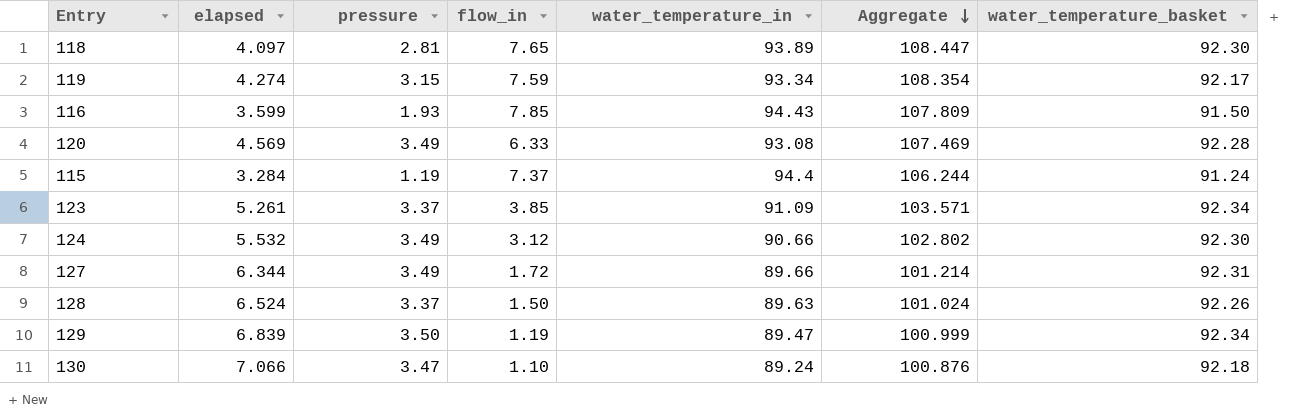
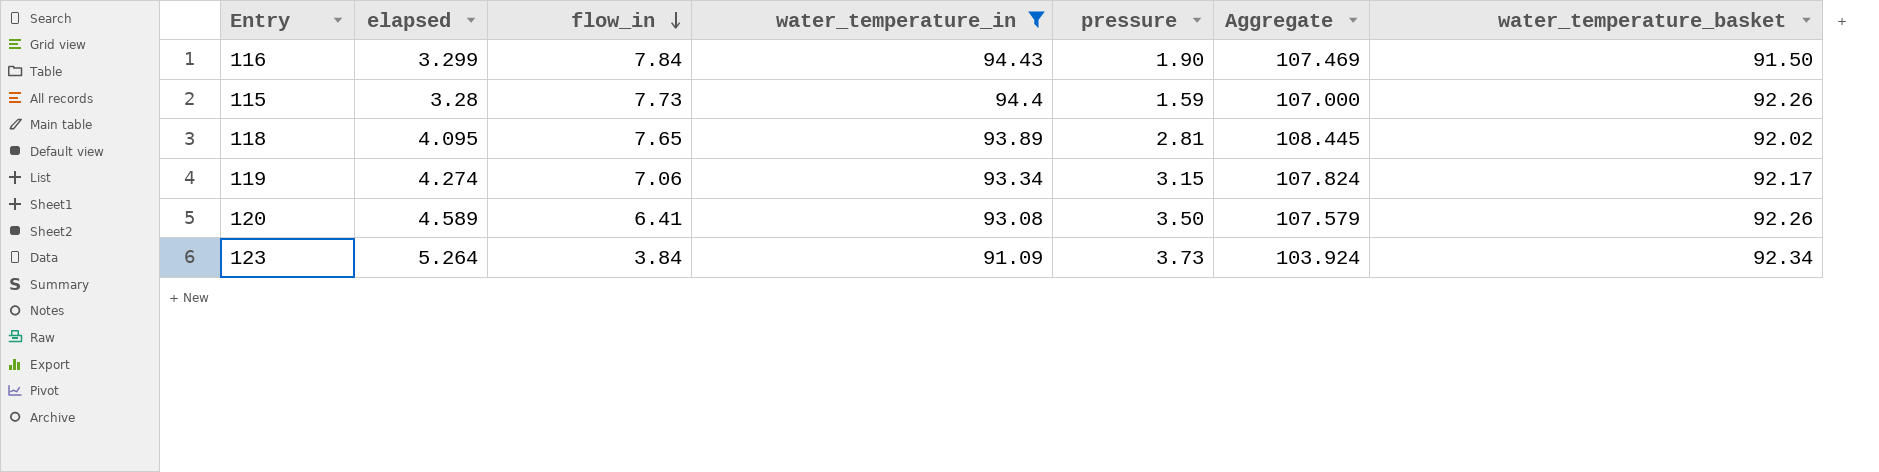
filter: none -> water_temperature_in >= 91.09
row order: Aggregate descending -> flow_in descending
column pressure | position: 3 -> 5
116 | elapsed: 3.599 -> 3.299
116 | flow_in: 7.85 -> 7.84
116 | pressure: 1.93 -> 1.90
116 | Aggregate: 107.809 -> 107.469
115 | elapsed: 3.284 -> 3.28
115 | flow_in: 7.37 -> 7.73
115 | pressure: 1.19 -> 1.59
115 | Aggregate: 106.244 -> 107.000
115 | water_temperature_basket: 91.24 -> 92.26
118 | elapsed: 4.097 -> 4.095
118 | Aggregate: 108.447 -> 108.445
118 | water_temperature_basket: 92.30 -> 92.02
119 | flow_in: 7.59 -> 7.06
119 | Aggregate: 108.354 -> 107.824
120 | elapsed: 4.569 -> 4.589
120 | flow_in: 6.33 -> 6.41
120 | pressure: 3.49 -> 3.50
120 | Aggregate: 107.469 -> 107.579
120 | water_temperature_basket: 92.28 -> 92.26
123 | elapsed: 5.261 -> 5.264
123 | flow_in: 3.85 -> 3.84
123 | pressure: 3.37 -> 3.73
123 | Aggregate: 103.571 -> 103.924

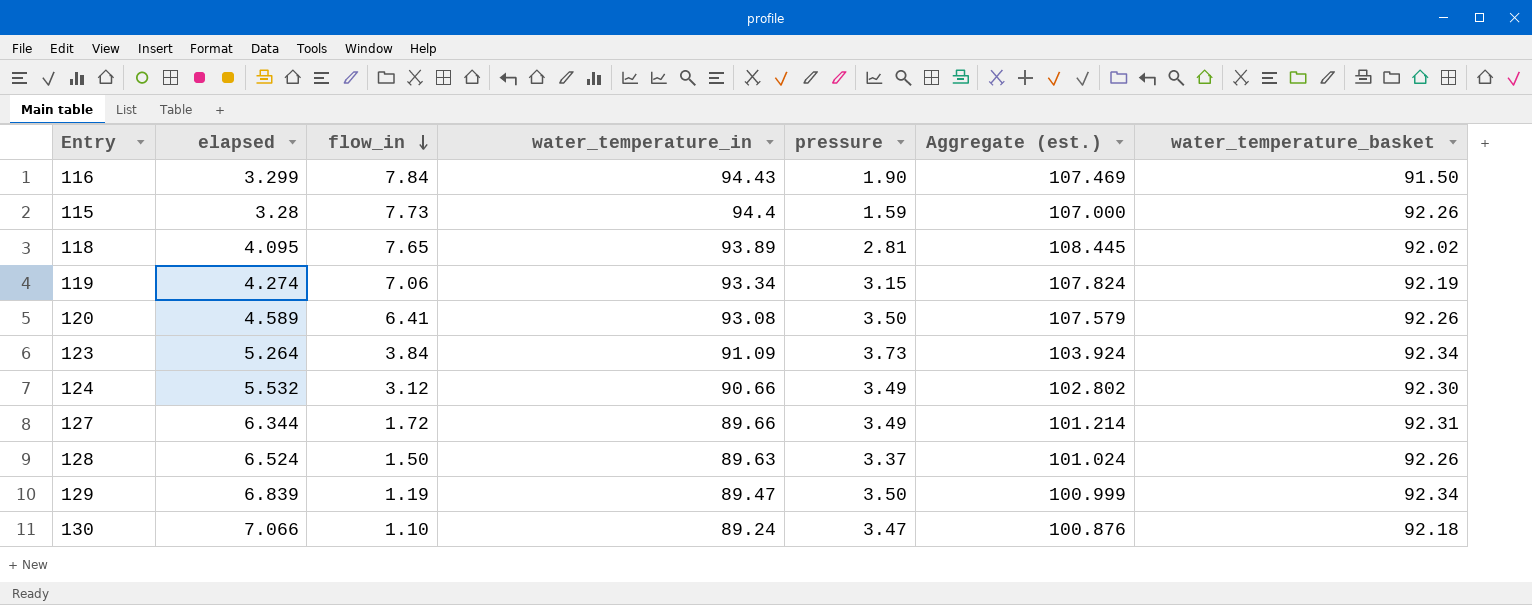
filter: water_temperature_in >= 91.09 -> none
column name: Aggregate -> Aggregate (est.)
119 | water_temperature_basket: 92.17 -> 92.19

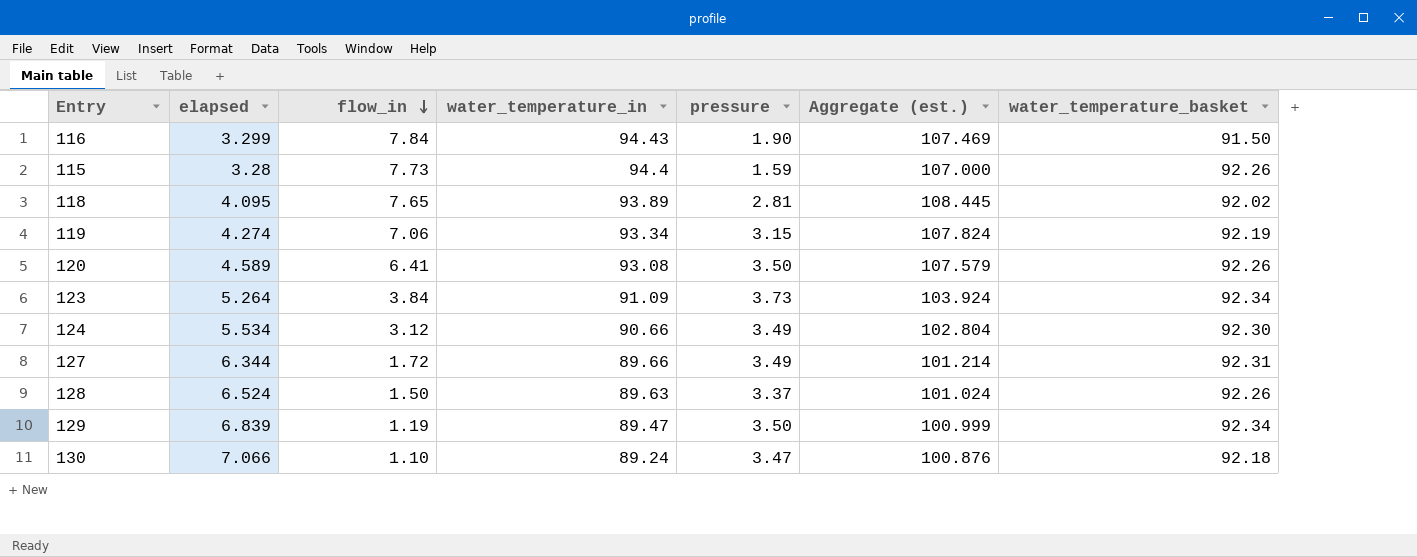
124 | elapsed: 5.532 -> 5.534
124 | Aggregate (est.): 102.802 -> 102.804

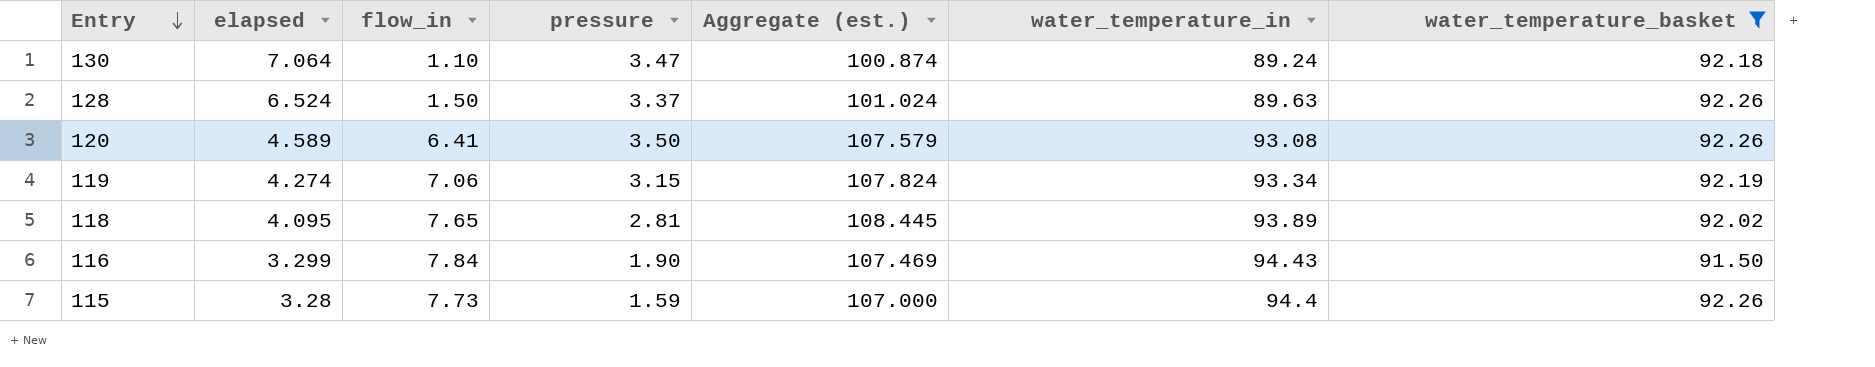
filter: none -> water_temperature_basket <= 92.26
row order: flow_in descending -> Entry descending
column water_temperature_in | position: 4 -> 6
130 | elapsed: 7.066 -> 7.064
130 | Aggregate (est.): 100.876 -> 100.874

